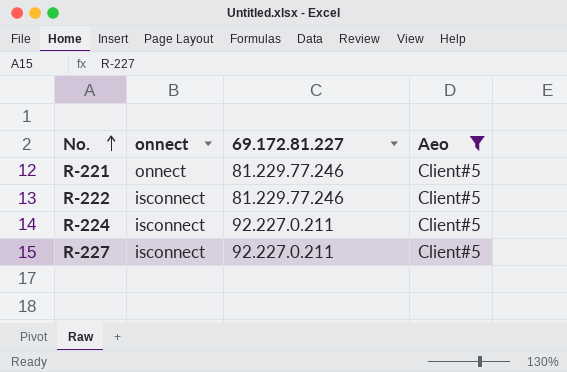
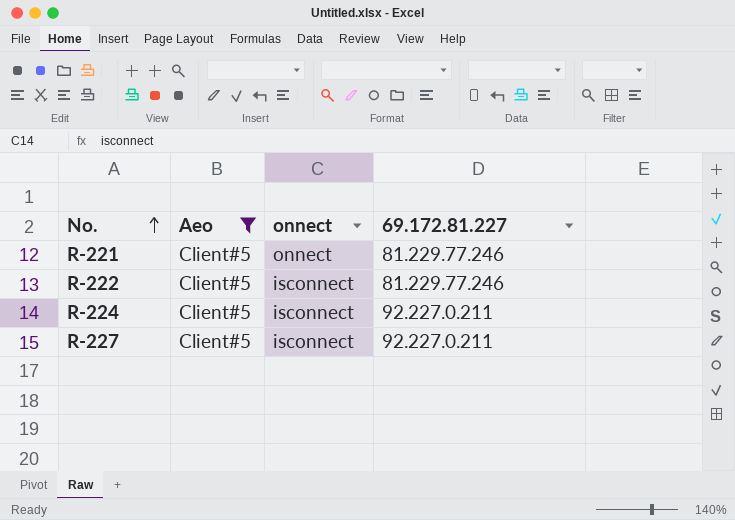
column Aeo | position: 4 -> 2

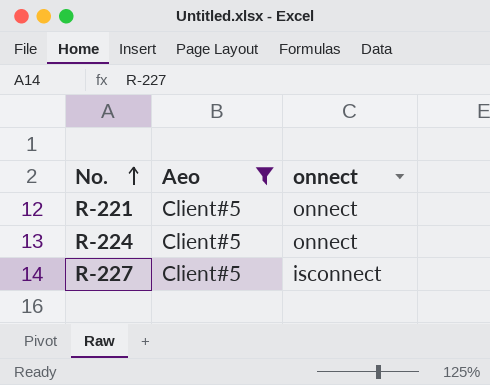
column 69.172.81.227 | position: 4 -> none
row R-222: Client#5 | isconnect | 81.229.77.246 -> none
R-224 | onnect: isconnect -> onnect

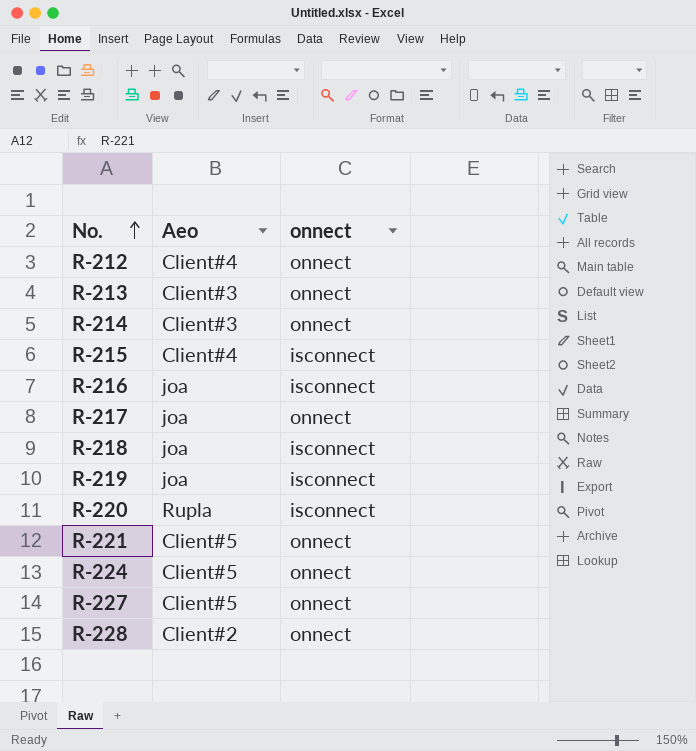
filter: Aeo = Client#5 -> none
R-227 | onnect: isconnect -> onnect

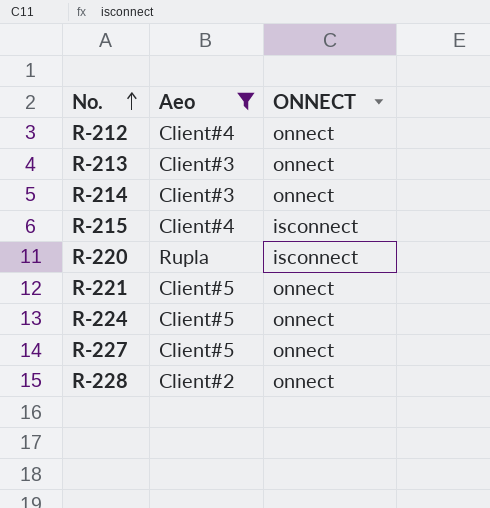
filter: none -> Aeo != joa
column name: onnect -> ONNECT

